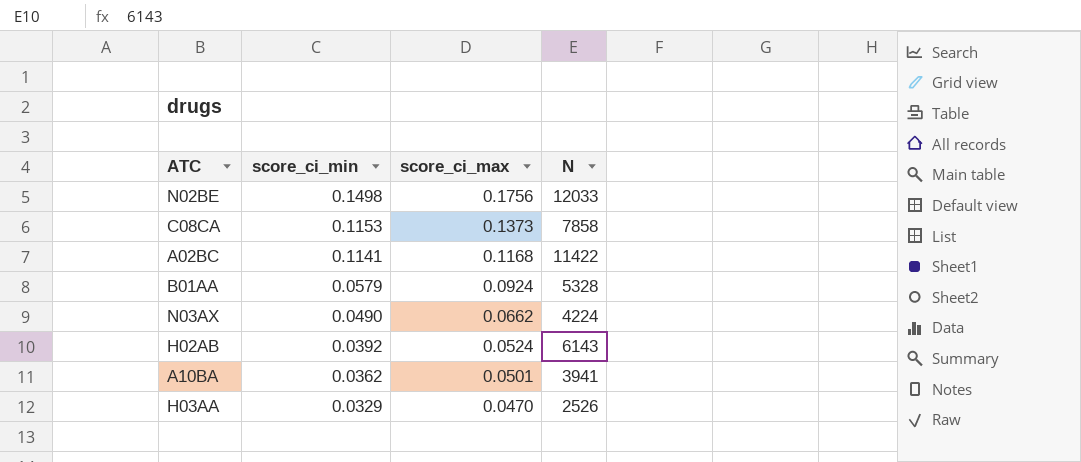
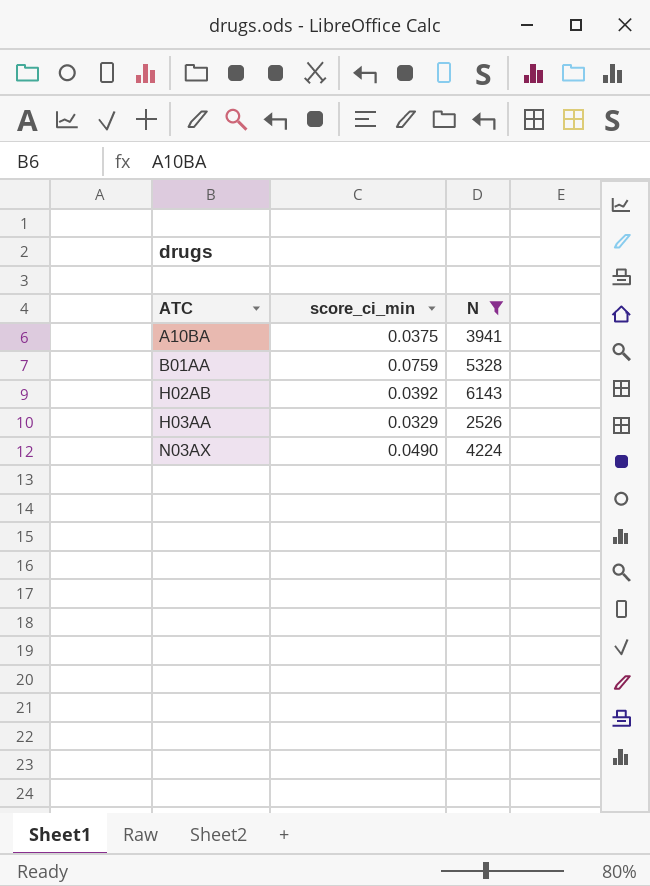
filter: none -> N <= 6143
row order: score_ci_min descending -> ATC ascending
column score_ci_max | position: 3 -> none
A10BA | score_ci_min: 0.0362 -> 0.0375
B01AA | score_ci_min: 0.0579 -> 0.0759

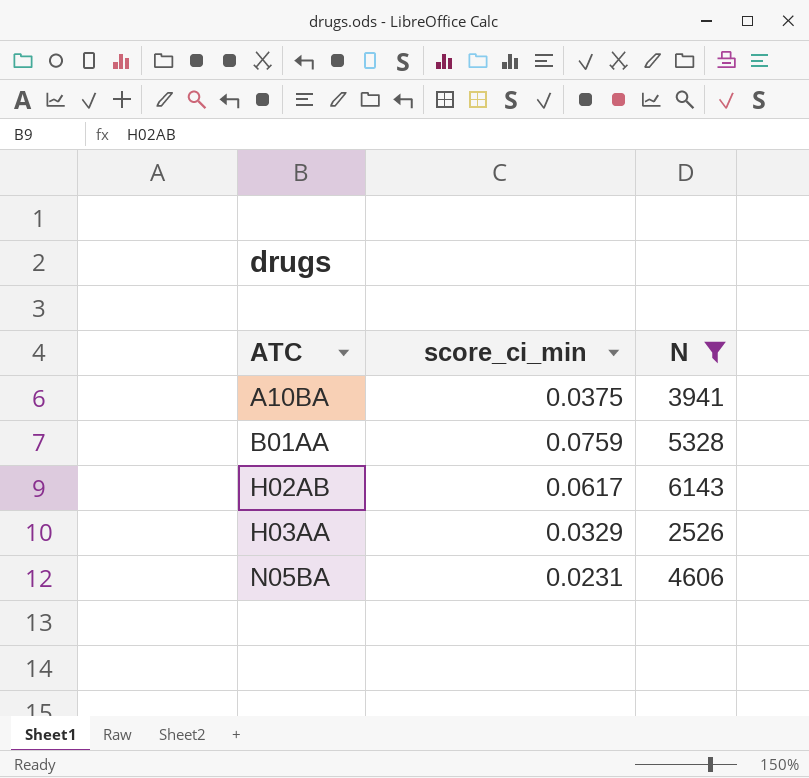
row N03AX: 0.0490 | 4224 -> none
H02AB | score_ci_min: 0.0392 -> 0.0617
row N05BA: none -> 0.0231 | 4606

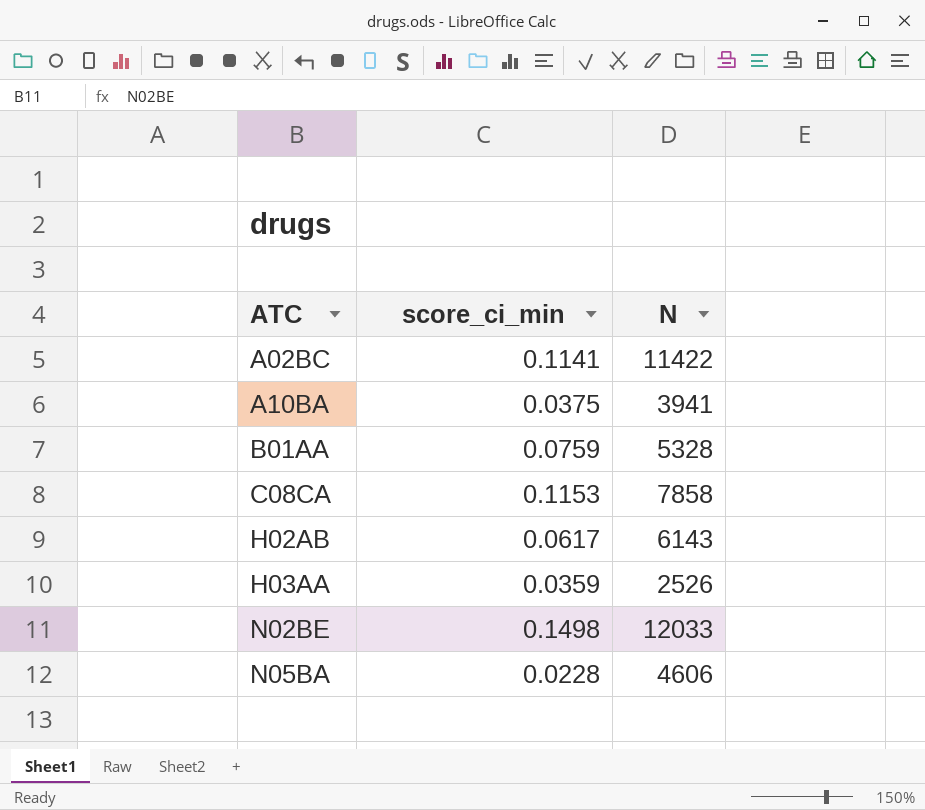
filter: N <= 6143 -> none
H03AA | score_ci_min: 0.0329 -> 0.0359
N05BA | score_ci_min: 0.0231 -> 0.0228

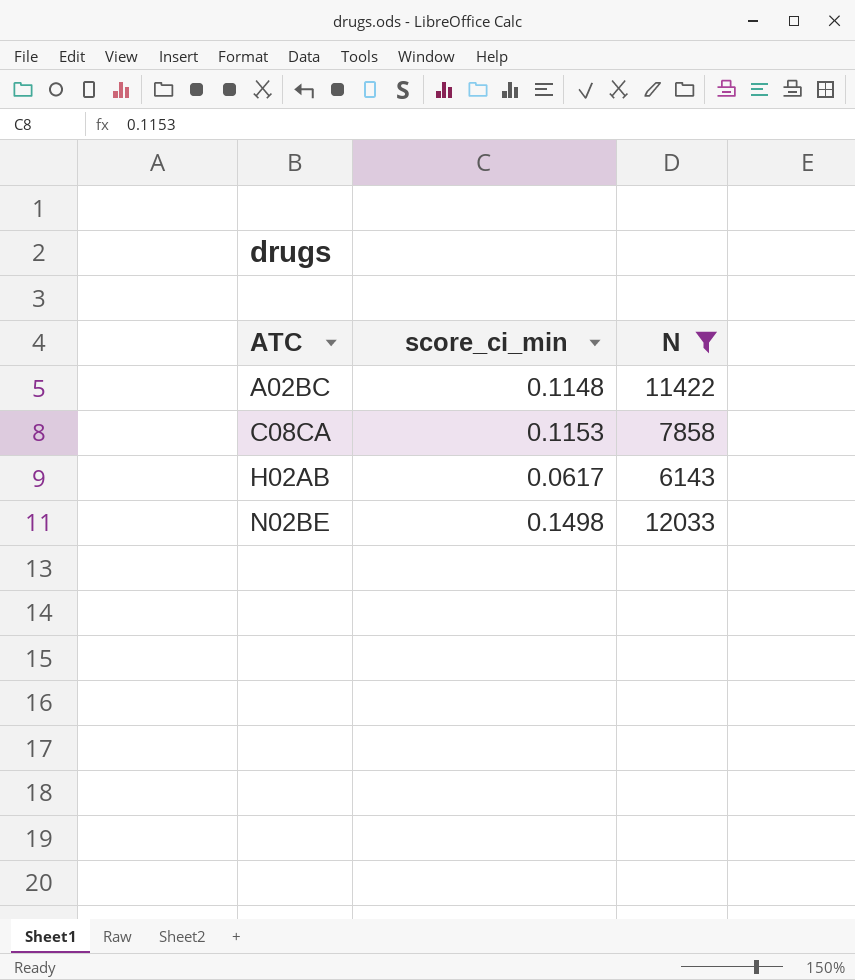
filter: none -> N >= 6143
A02BC | score_ci_min: 0.1141 -> 0.1148

